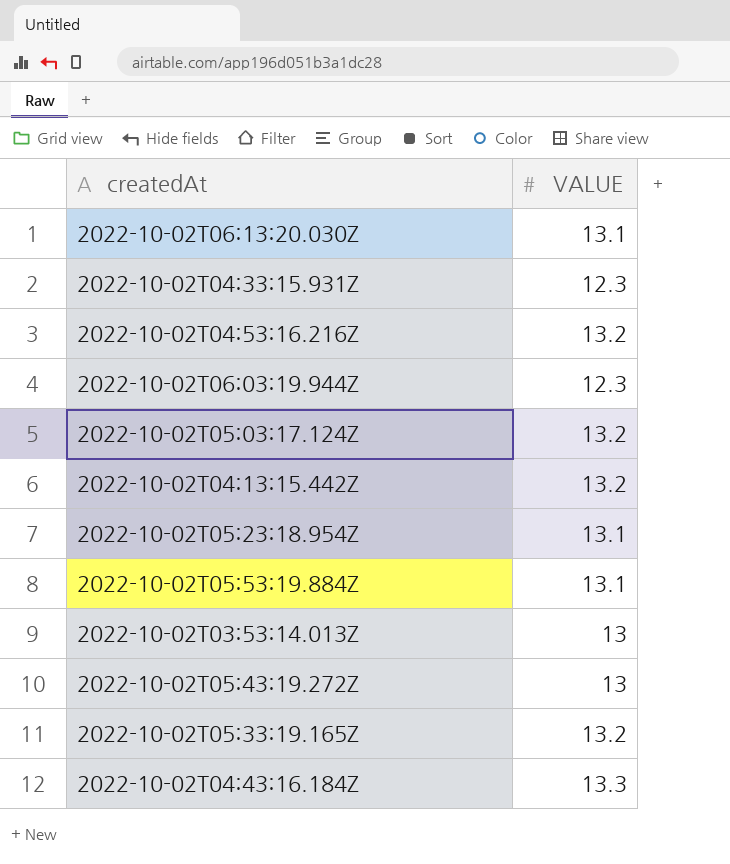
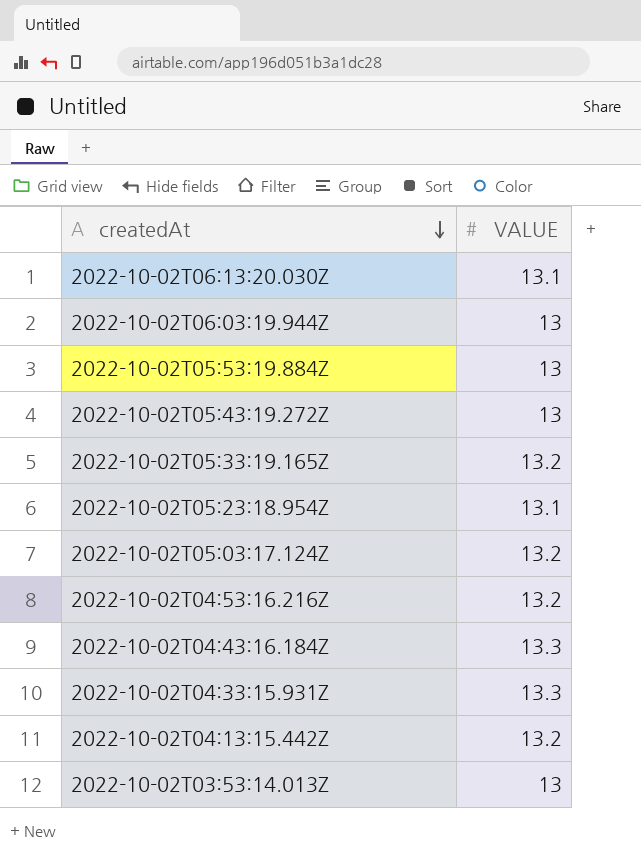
row order: none -> createdAt descending
2022-10-02T06:03:19.944Z | VALUE: 12.3 -> 13
2022-10-02T05:53:19.884Z | VALUE: 13.1 -> 13
2022-10-02T04:33:15.931Z | VALUE: 12.3 -> 13.3

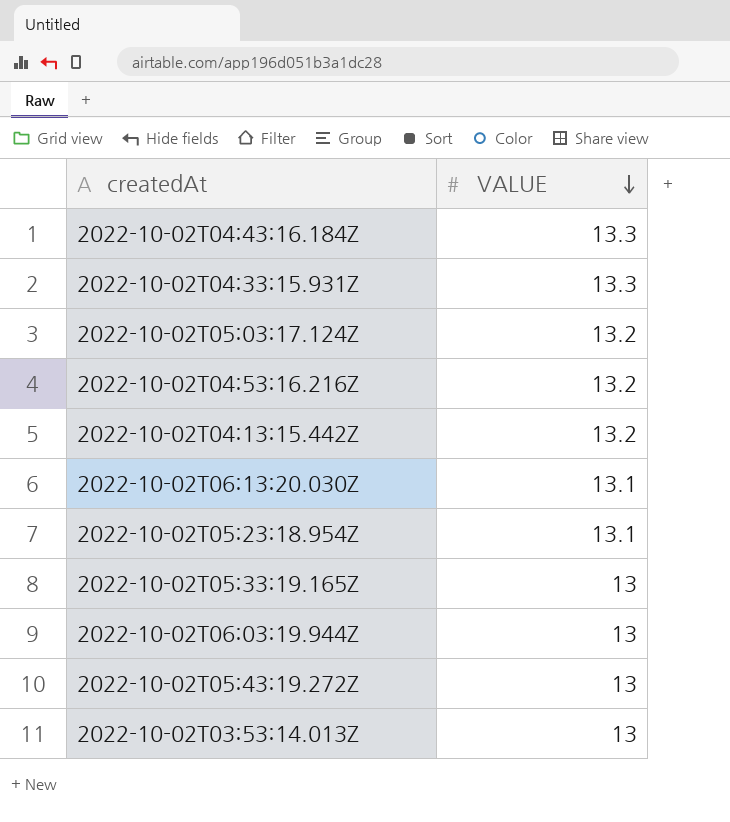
row order: createdAt descending -> VALUE descending
row 2022-10-02T05:53:19.884Z: 13 -> none
2022-10-02T05:33:19.165Z | VALUE: 13.2 -> 13

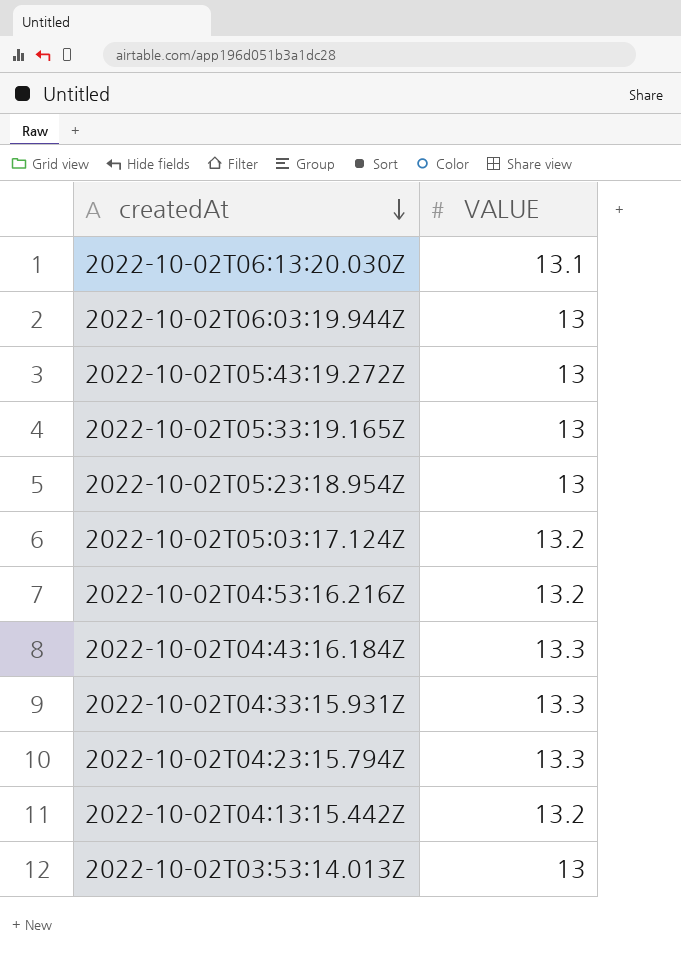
row order: VALUE descending -> createdAt descending
2022-10-02T05:23:18.954Z | VALUE: 13.1 -> 13
row 2022-10-02T04:23:15.794Z: none -> 13.3

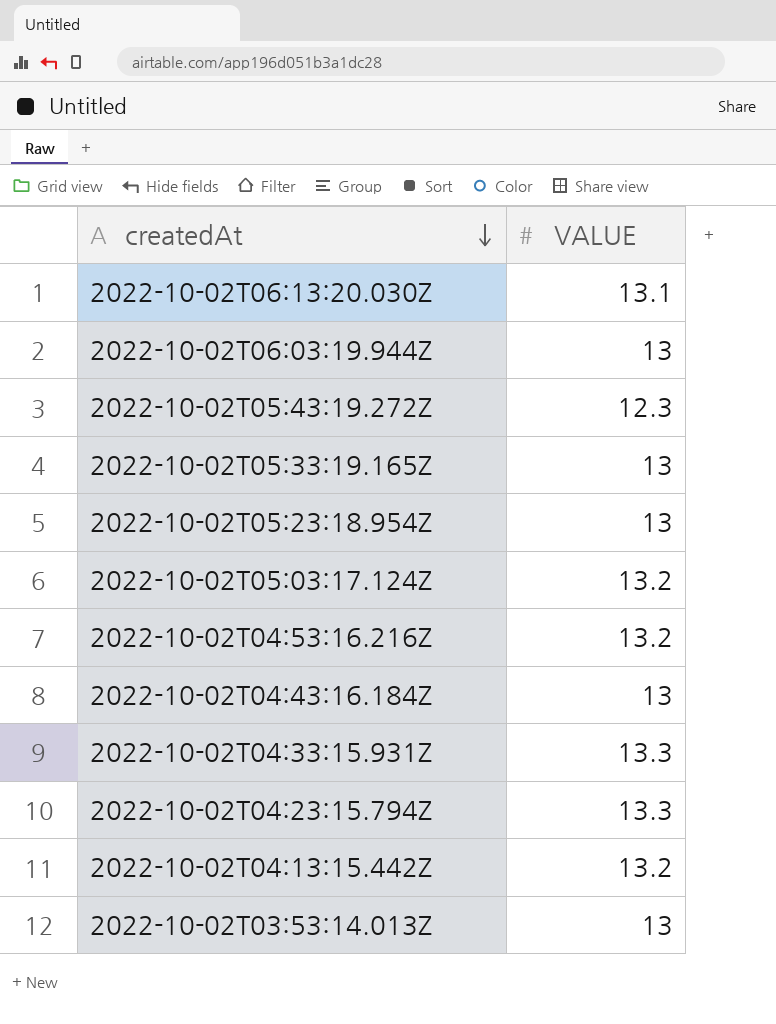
2022-10-02T05:43:19.272Z | VALUE: 13 -> 12.3
2022-10-02T04:43:16.184Z | VALUE: 13.3 -> 13

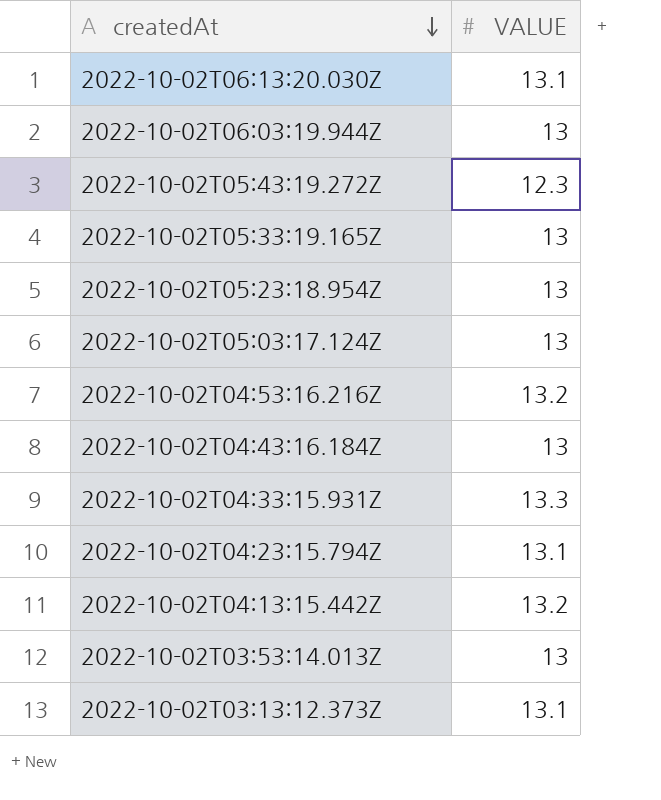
2022-10-02T05:03:17.124Z | VALUE: 13.2 -> 13
2022-10-02T04:23:15.794Z | VALUE: 13.3 -> 13.1
row 2022-10-02T03:13:12.373Z: none -> 13.1

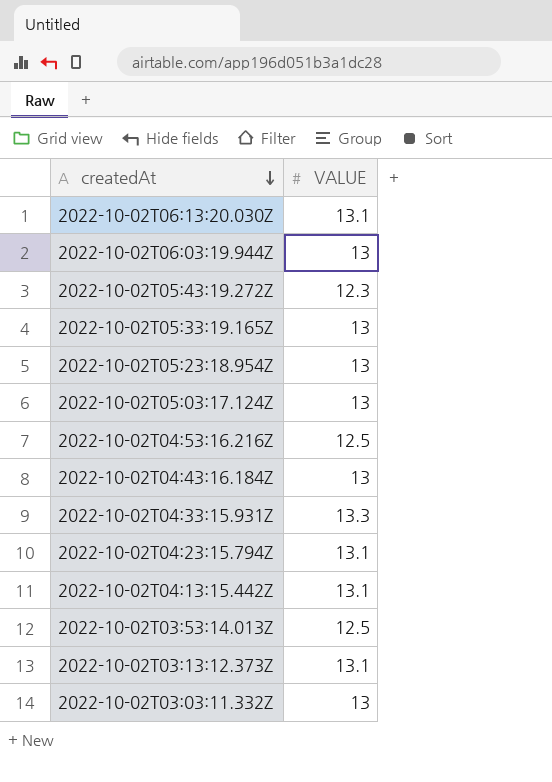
2022-10-02T04:53:16.216Z | VALUE: 13.2 -> 12.5
2022-10-02T04:13:15.442Z | VALUE: 13.2 -> 13.1
2022-10-02T03:53:14.013Z | VALUE: 13 -> 12.5
row 2022-10-02T03:03:11.332Z: none -> 13

